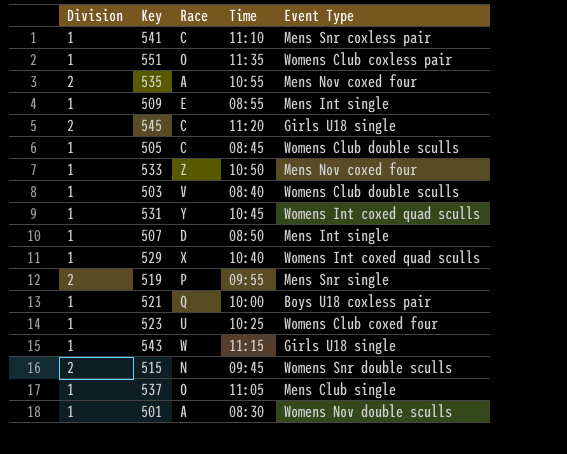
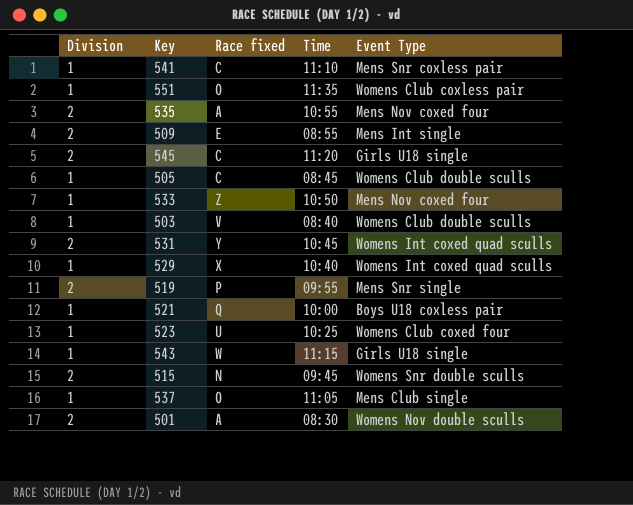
column name: Race -> Race fixed
row 507: 1 | D | 08:50 | Mens Int single -> none
509 | Division: 1 -> 2
531 | Division: 1 -> 2
501 | Division: 1 -> 2

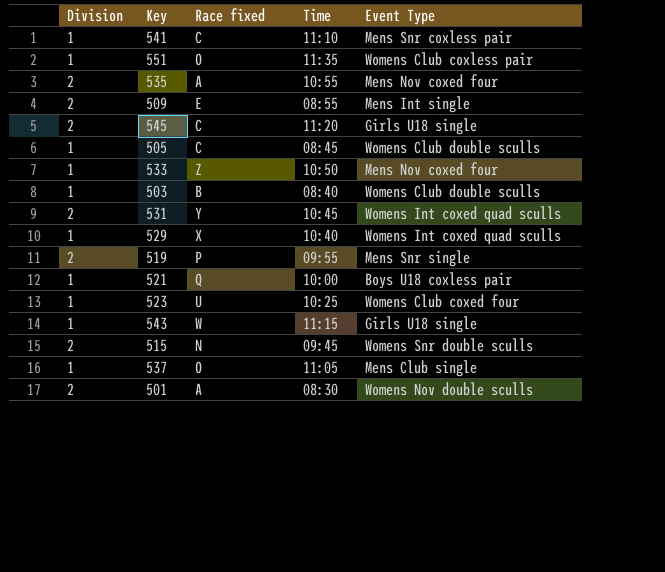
503 | Race fixed: V -> B

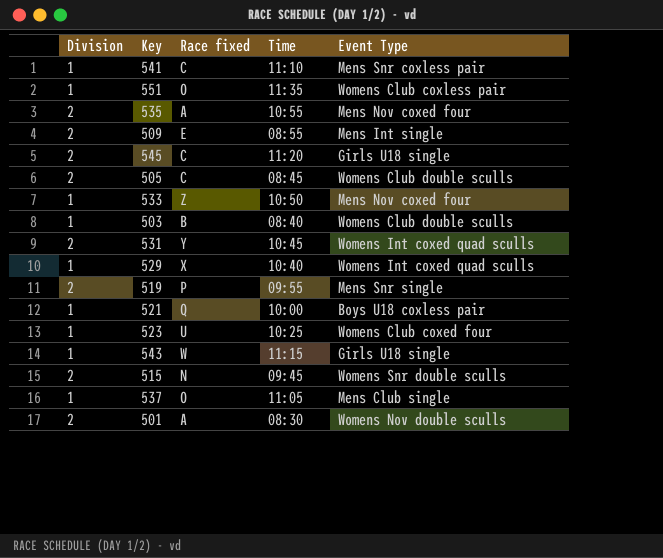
505 | Division: 1 -> 2

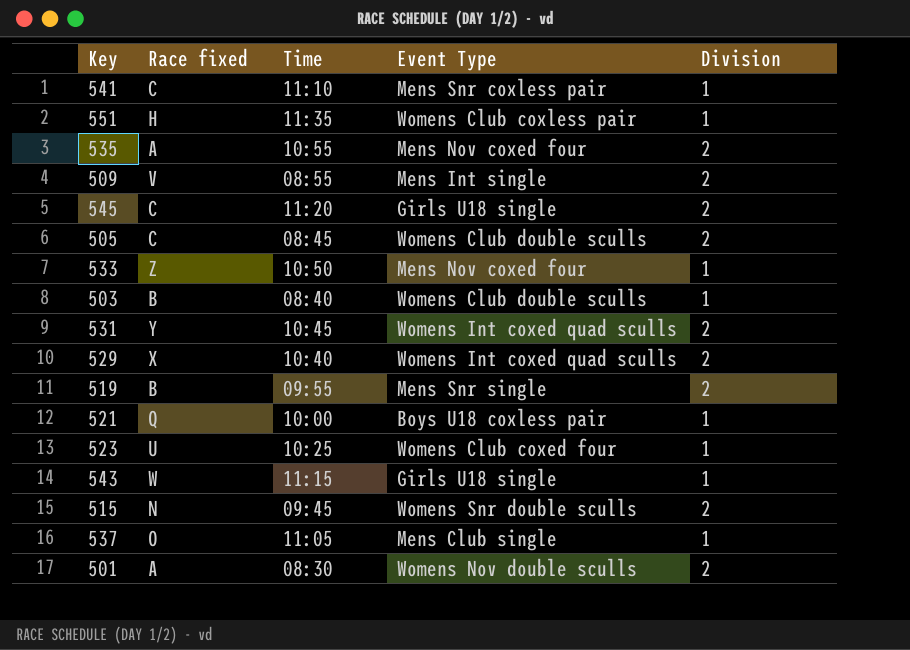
column Division | position: 1 -> 5
551 | Race fixed: O -> H
509 | Race fixed: E -> V
529 | Division: 1 -> 2
519 | Race fixed: P -> B

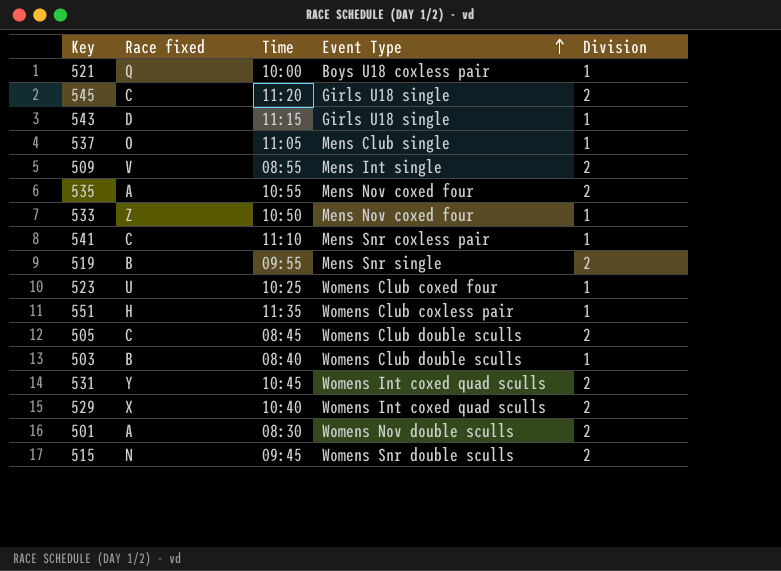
row order: none -> Event Type ascending
543 | Race fixed: W -> D

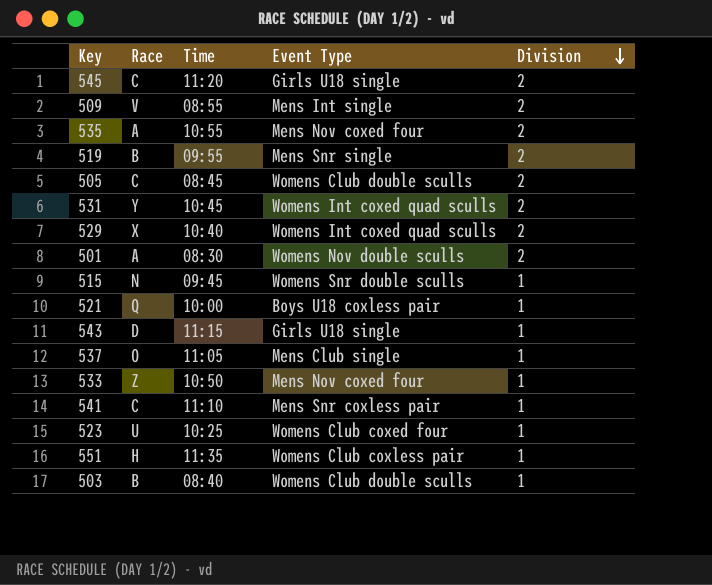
row order: Event Type ascending -> Division descending
column name: Race fixed -> Race
515 | Division: 2 -> 1

